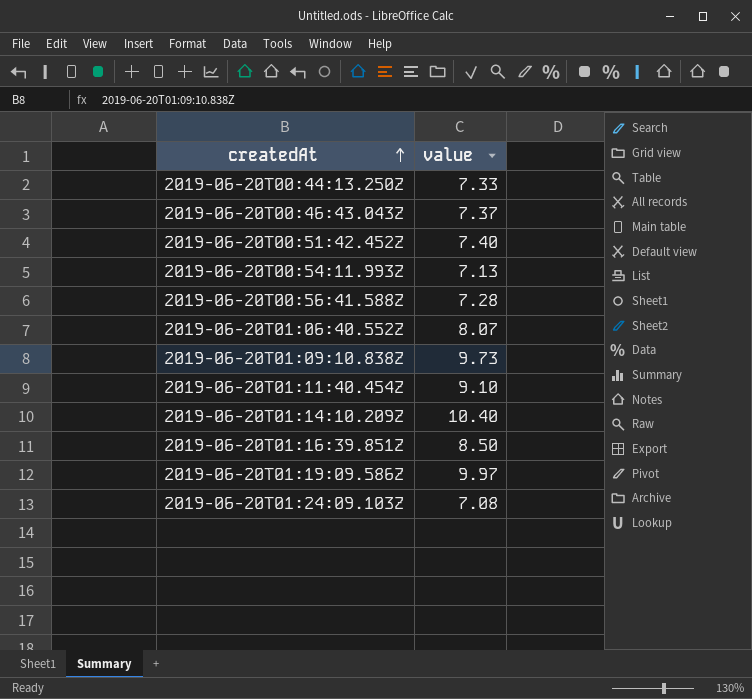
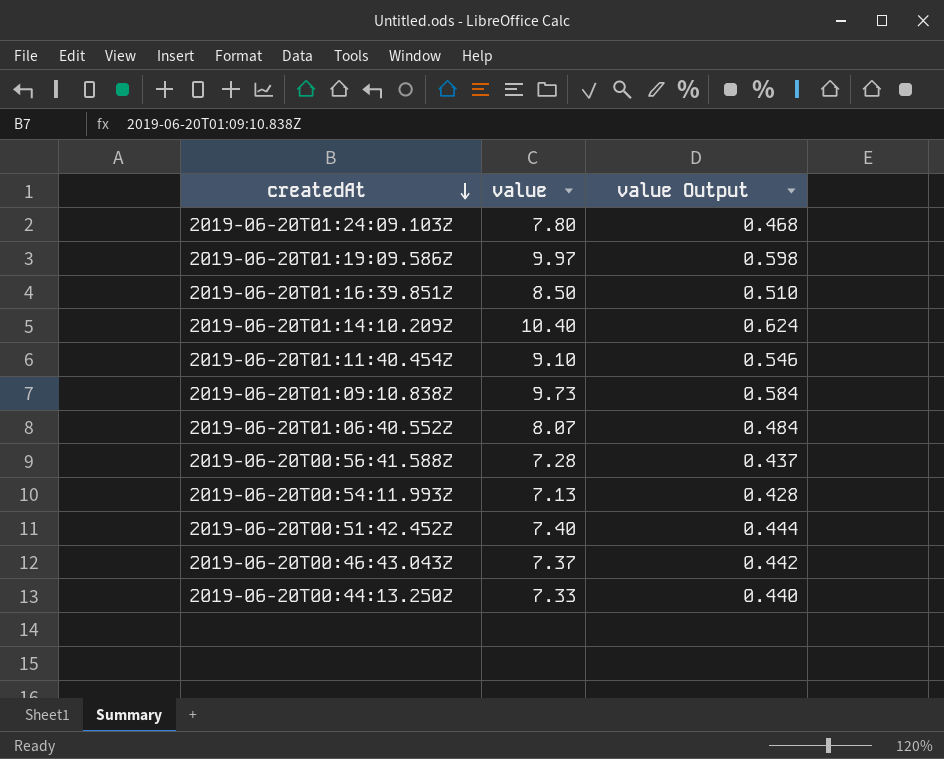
row order: createdAt ascending -> createdAt descending
column value Output | formula: none -> [value] * 0.06
2019-06-20T01:24:09.103Z | value: 7.08 -> 7.80

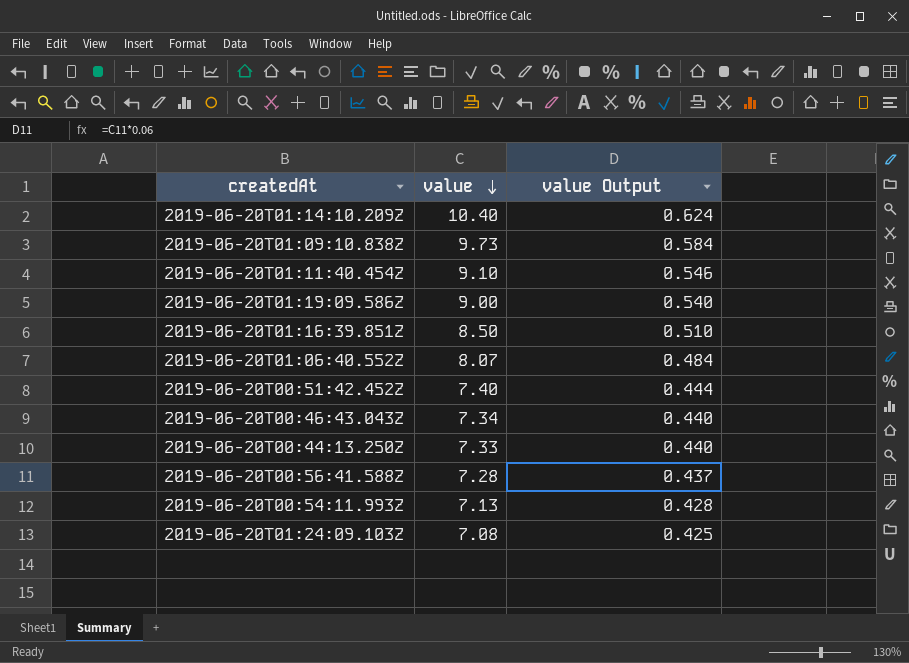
row order: createdAt descending -> value descending
2019-06-20T01:19:09.586Z | value: 9.97 -> 9.00
2019-06-20T01:19:09.586Z | value Output: 0.598 -> 0.540
2019-06-20T00:46:43.043Z | value: 7.37 -> 7.34
2019-06-20T00:46:43.043Z | value Output: 0.442 -> 0.440
2019-06-20T01:24:09.103Z | value: 7.80 -> 7.08
2019-06-20T01:24:09.103Z | value Output: 0.468 -> 0.425

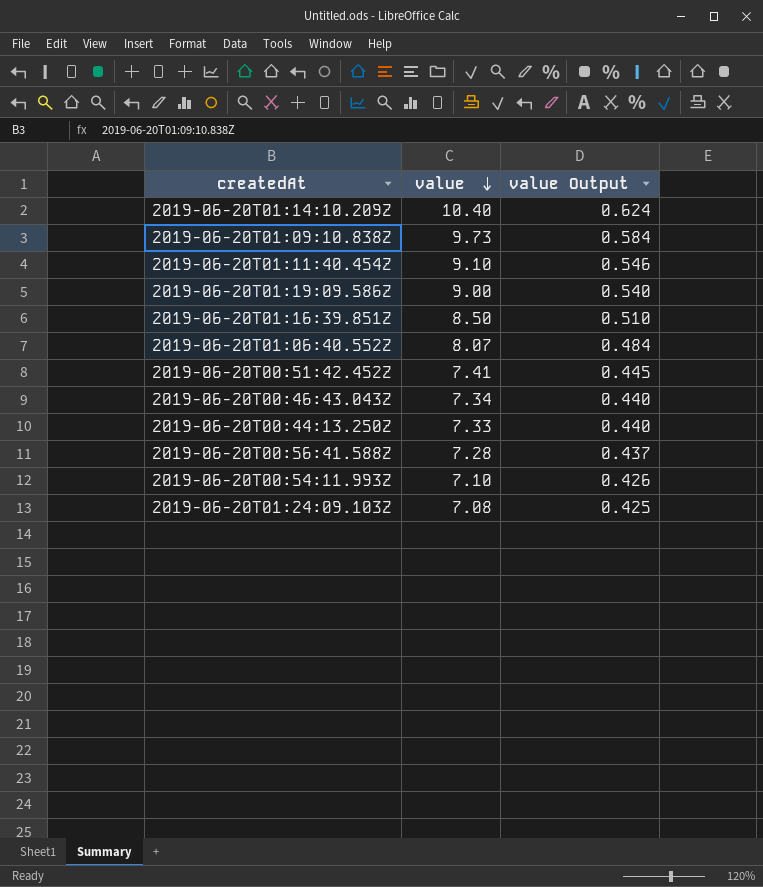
2019-06-20T00:51:42.452Z | value: 7.40 -> 7.41
2019-06-20T00:51:42.452Z | value Output: 0.444 -> 0.445
2019-06-20T00:54:11.993Z | value: 7.13 -> 7.10
2019-06-20T00:54:11.993Z | value Output: 0.428 -> 0.426

